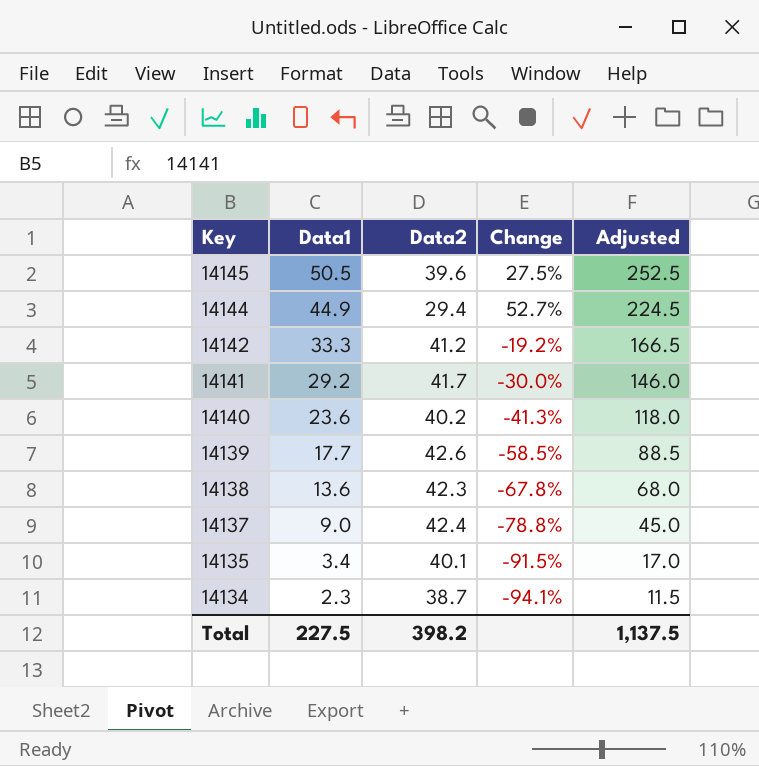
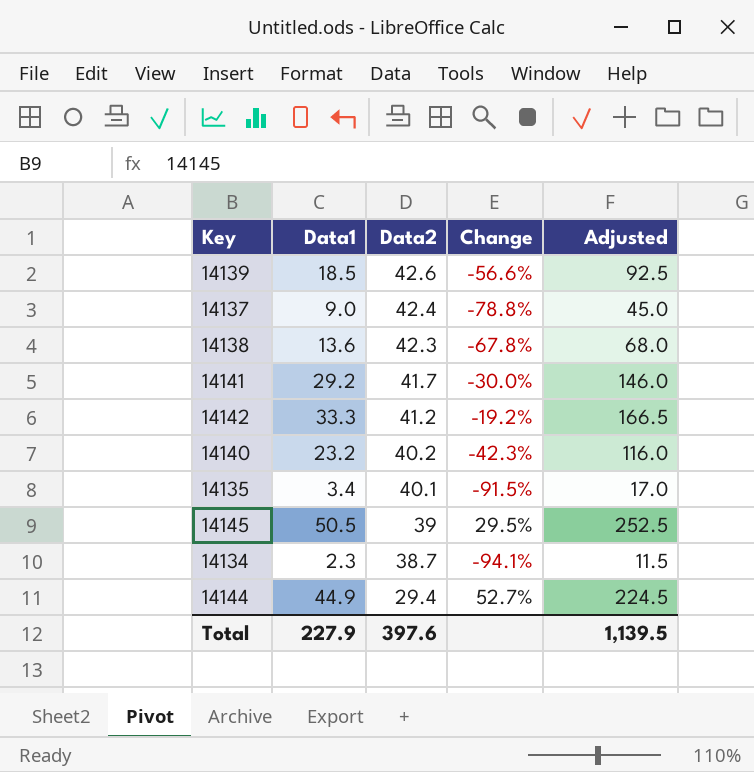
row order: Key descending -> Data2 descending
14139 | Data1: 17.7 -> 18.5
14139 | Change: -58.5% -> -56.6%
14139 | Adjusted: 88.5 -> 92.5
14140 | Data1: 23.6 -> 23.2
14140 | Change: -41.3% -> -42.3%
14140 | Adjusted: 118.0 -> 116.0
14145 | Data2: 39.6 -> 39
14145 | Change: 27.5% -> 29.5%
Total | Data1: 227.5 -> 227.9
Total | Data2: 398.2 -> 397.6
Total | Adjusted: 1,137.5 -> 1,139.5

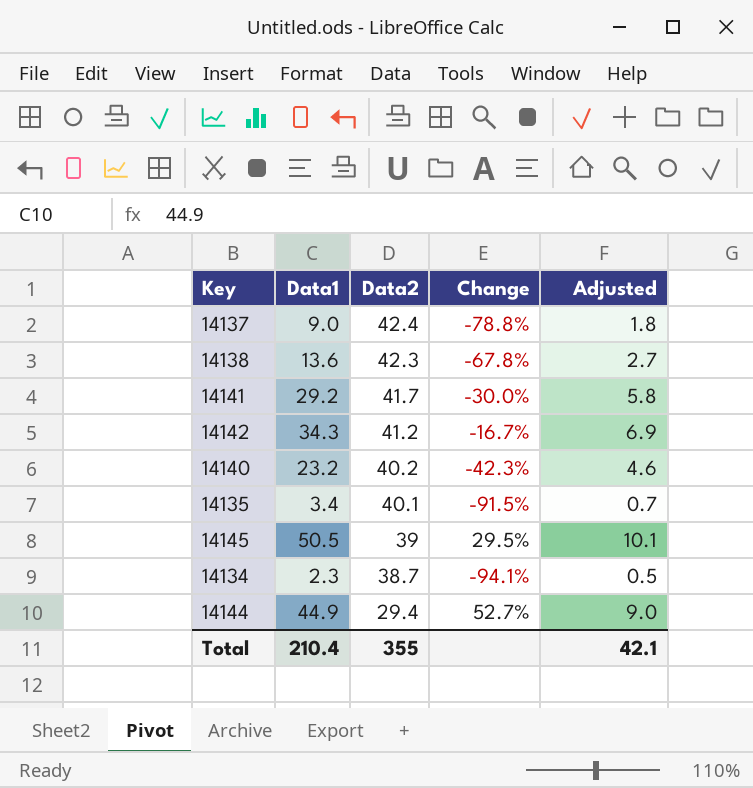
column Adjusted | formula: [Data1] * 5 -> [Data1] * 0.2
row 14139: 18.5 | 42.6 | -56.6% | 92.5 -> none
14142 | Data1: 33.3 -> 34.3
14142 | Change: -19.2% -> -16.7%
Total | Data1: 227.9 -> 210.4
Total | Data2: 397.6 -> 355
Total | Adjusted: 1,139.5 -> 42.1

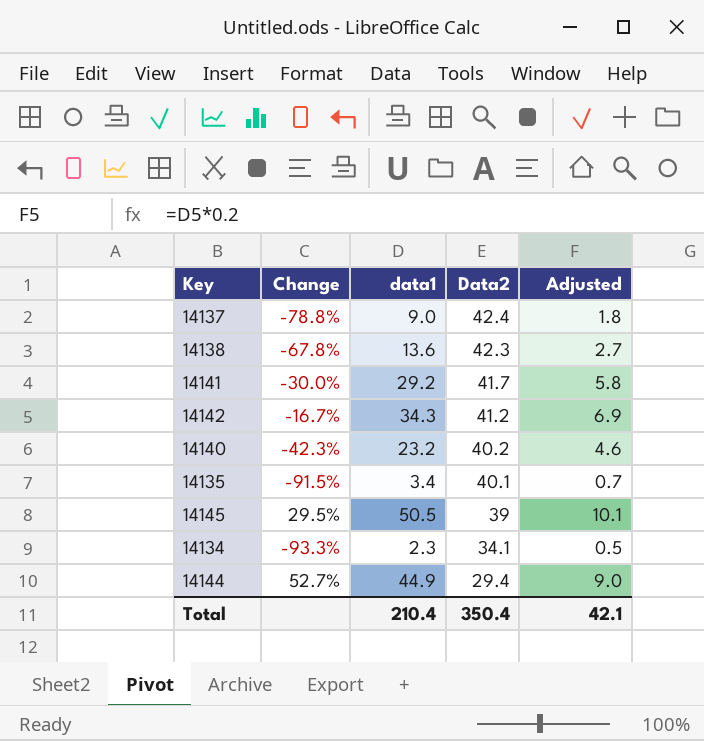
column Change | position: 4 -> 2
column name: Data1 -> data1
14134 | Change: -94.1% -> -93.3%
14134 | Data2: 38.7 -> 34.1
Total | Data2: 355 -> 350.4

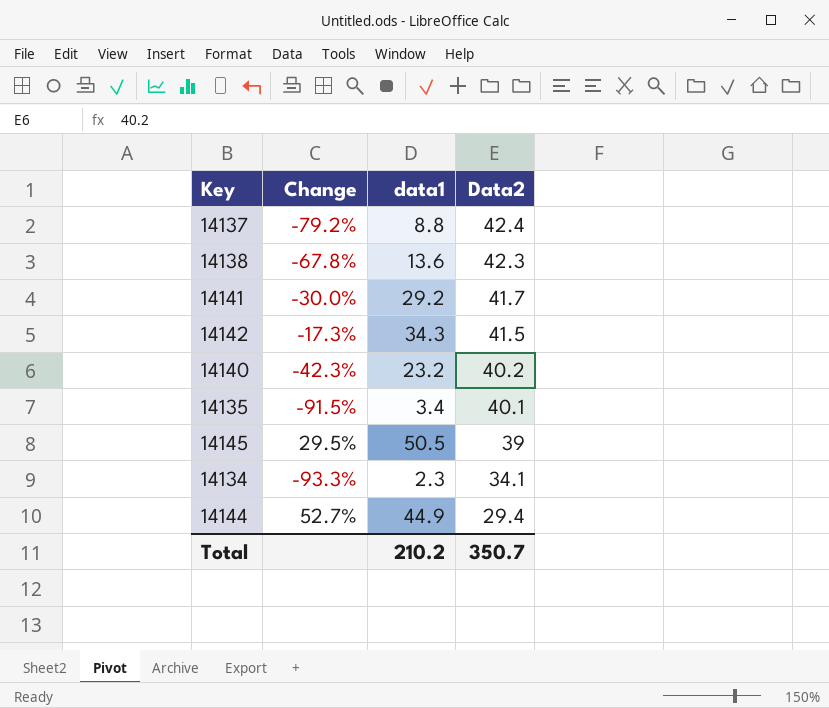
column Adjusted | formula: [data1] * 0.2 -> none
14137 | Change: -78.8% -> -79.2%
14137 | data1: 9.0 -> 8.8
14142 | Change: -16.7% -> -17.3%
14142 | Data2: 41.2 -> 41.5
Total | data1: 210.4 -> 210.2
Total | Data2: 350.4 -> 350.7

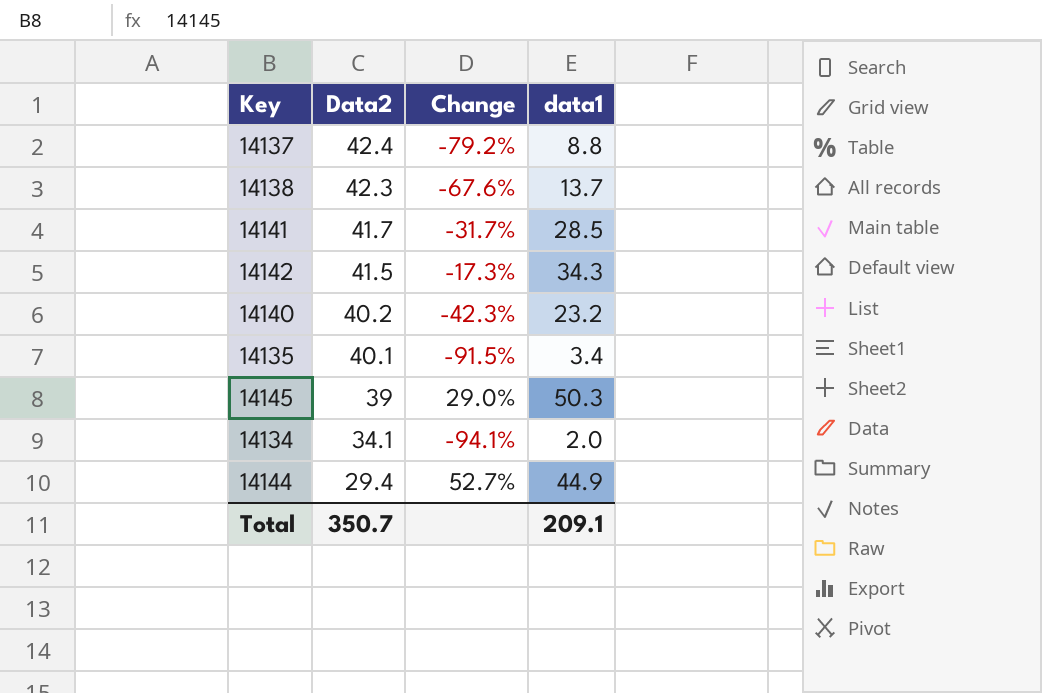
column Data2 | position: 4 -> 2
14138 | Change: -67.8% -> -67.6%
14138 | data1: 13.6 -> 13.7
14141 | Change: -30.0% -> -31.7%
14141 | data1: 29.2 -> 28.5
14145 | Change: 29.5% -> 29.0%
14145 | data1: 50.5 -> 50.3
14134 | Change: -93.3% -> -94.1%
14134 | data1: 2.3 -> 2.0
Total | data1: 210.2 -> 209.1

